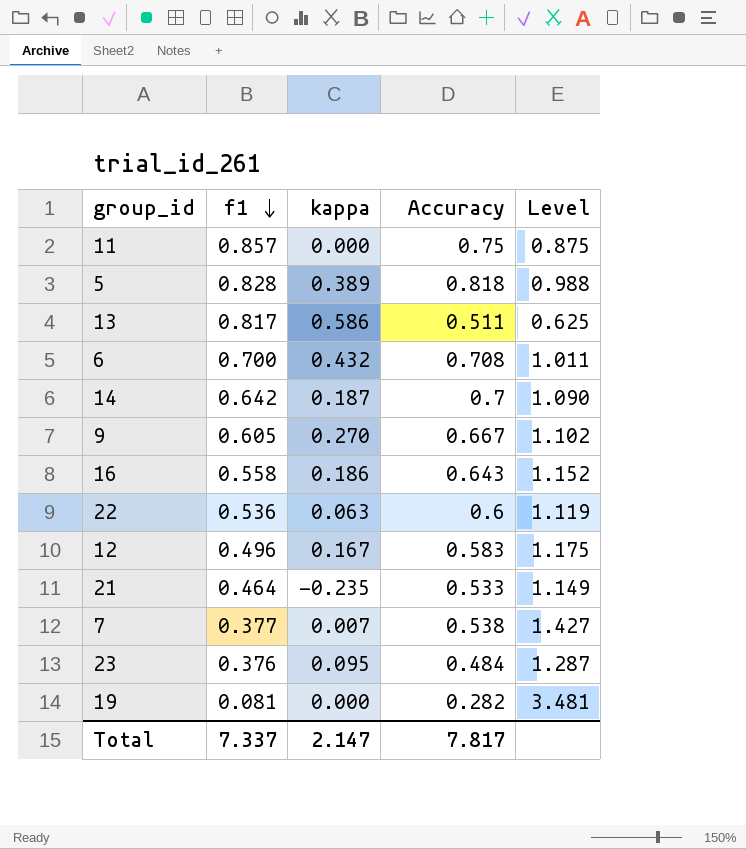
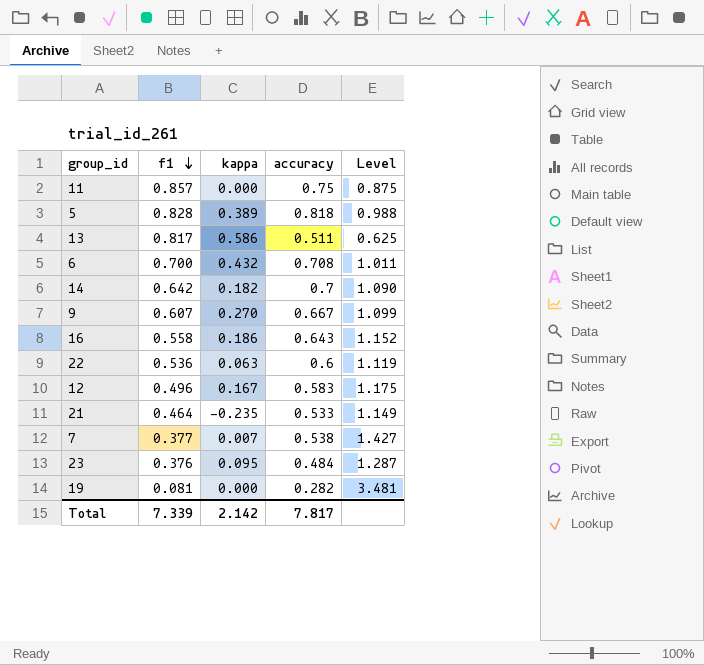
column name: Accuracy -> accuracy
14 | kappa: 0.187 -> 0.182
9 | f1: 0.605 -> 0.607
9 | Level: 1.102 -> 1.099
Total | f1: 7.337 -> 7.339
Total | kappa: 2.147 -> 2.142

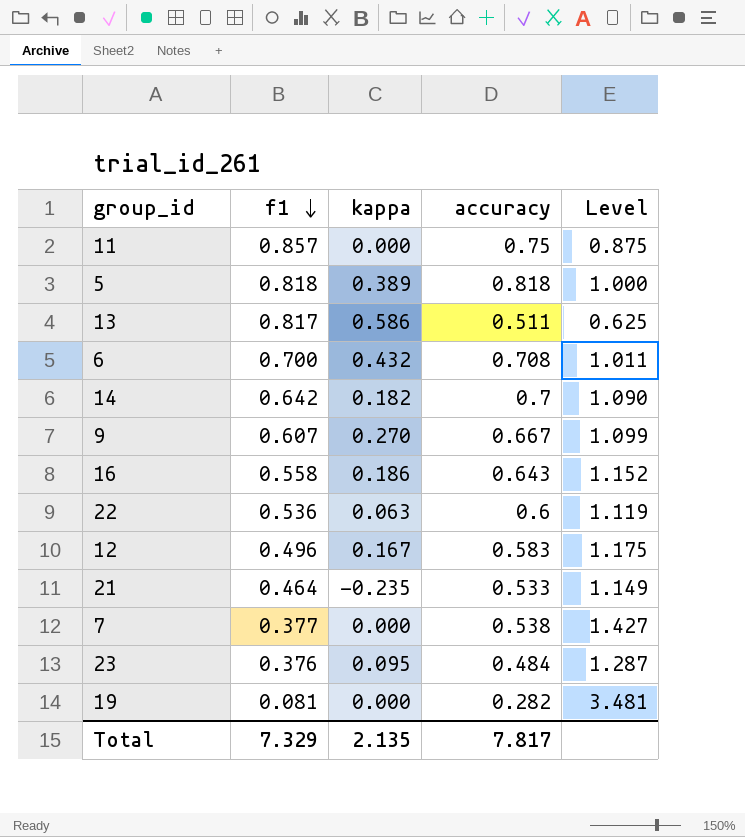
5 | f1: 0.828 -> 0.818
5 | Level: 0.988 -> 1.000
7 | kappa: 0.007 -> 0.000
Total | f1: 7.339 -> 7.329
Total | kappa: 2.142 -> 2.135

